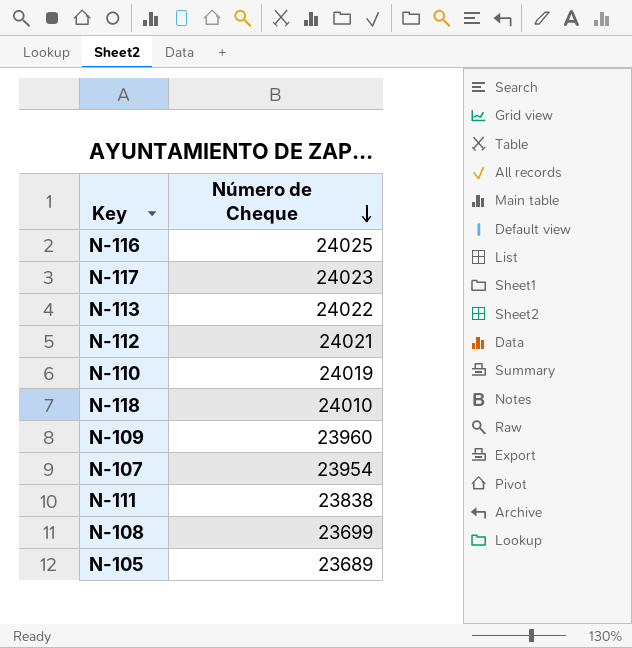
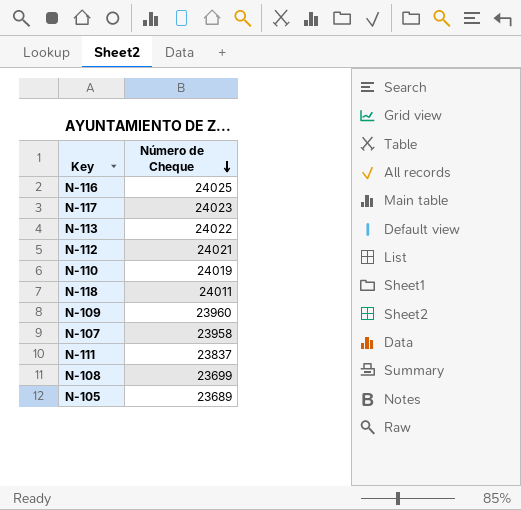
N-118 | Número de Cheque: 24010 -> 24011
N-107 | Número de Cheque: 23954 -> 23958
N-111 | Número de Cheque: 23838 -> 23837

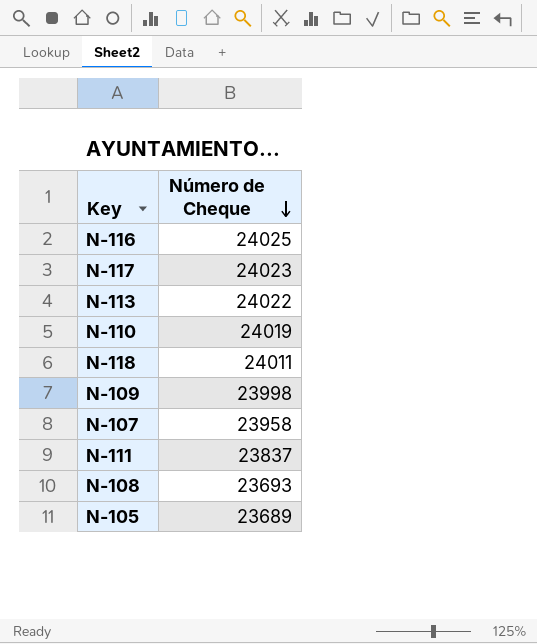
row N-112: 24021 -> none
N-109 | Número de Cheque: 23960 -> 23998
N-108 | Número de Cheque: 23699 -> 23693

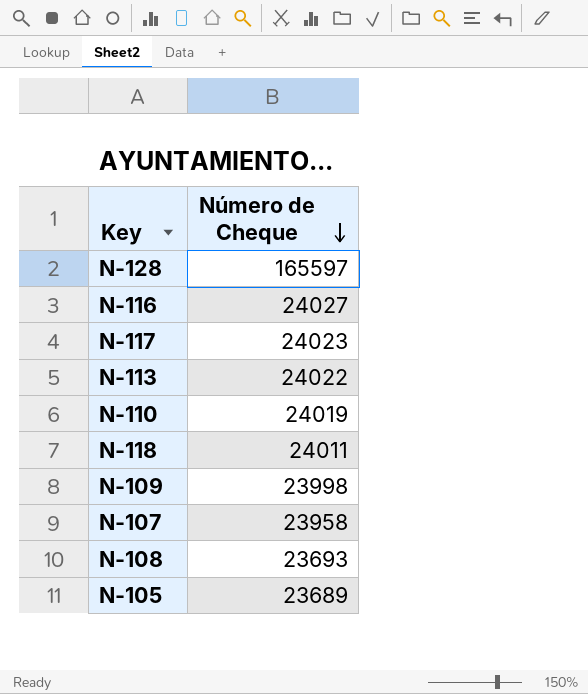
row N-111: 23837 -> none
row N-128: none -> 165597
N-116 | Número de Cheque: 24025 -> 24027

